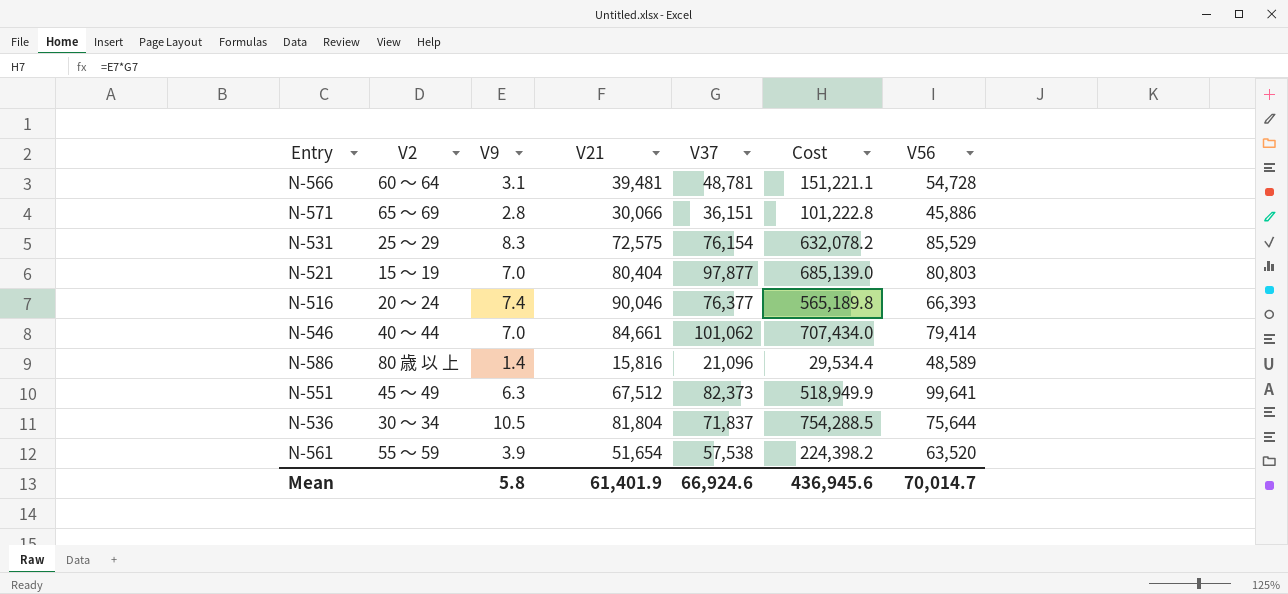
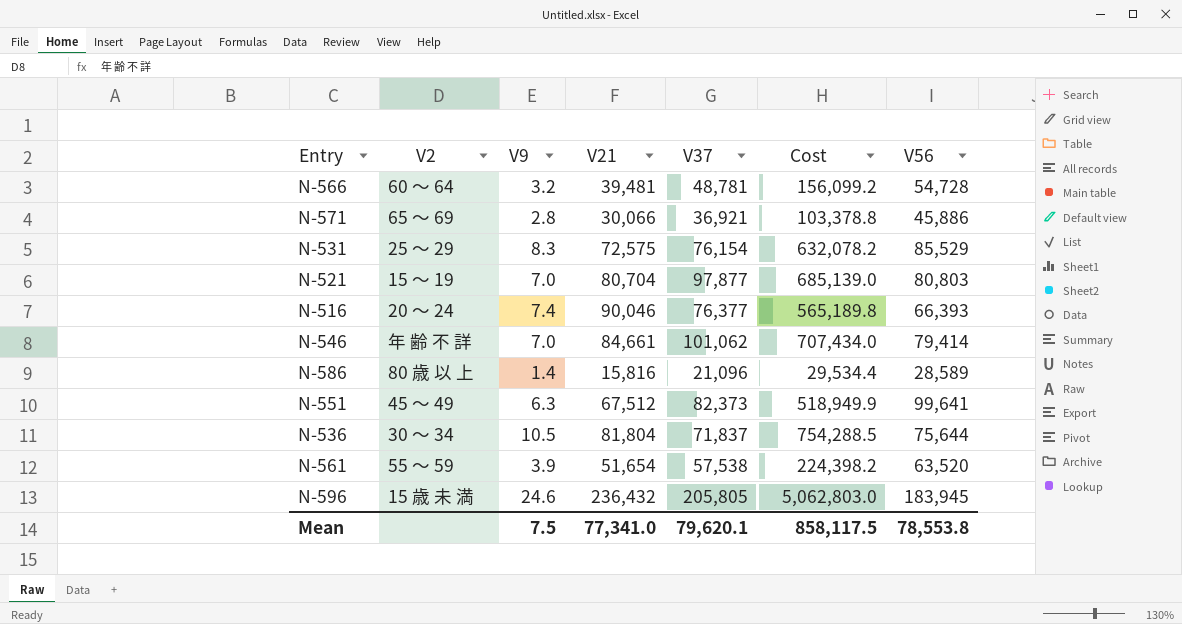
N-566 | V9: 3.1 -> 3.2
N-566 | Cost: 151,221.1 -> 156,099.2
N-571 | V37: 36,151 -> 36,921
N-571 | Cost: 101,222.8 -> 103,378.8
N-521 | V21: 80,404 -> 80,704
N-546 | V2: 40 ～ 44 -> 年 齢 不 詳
N-586 | V56: 48,589 -> 28,589
row N-596: none -> 15 歳 未 満 | 24.6 | 236,432 | 205,805 | 5,062,803.0 | 183,945
Mean | V9: 5.8 -> 7.5
Mean | V21: 61,401.9 -> 77,341.0
Mean | V37: 66,924.6 -> 79,620.1
Mean | Cost: 436,945.6 -> 858,117.5
Mean | V56: 70,014.7 -> 78,553.8

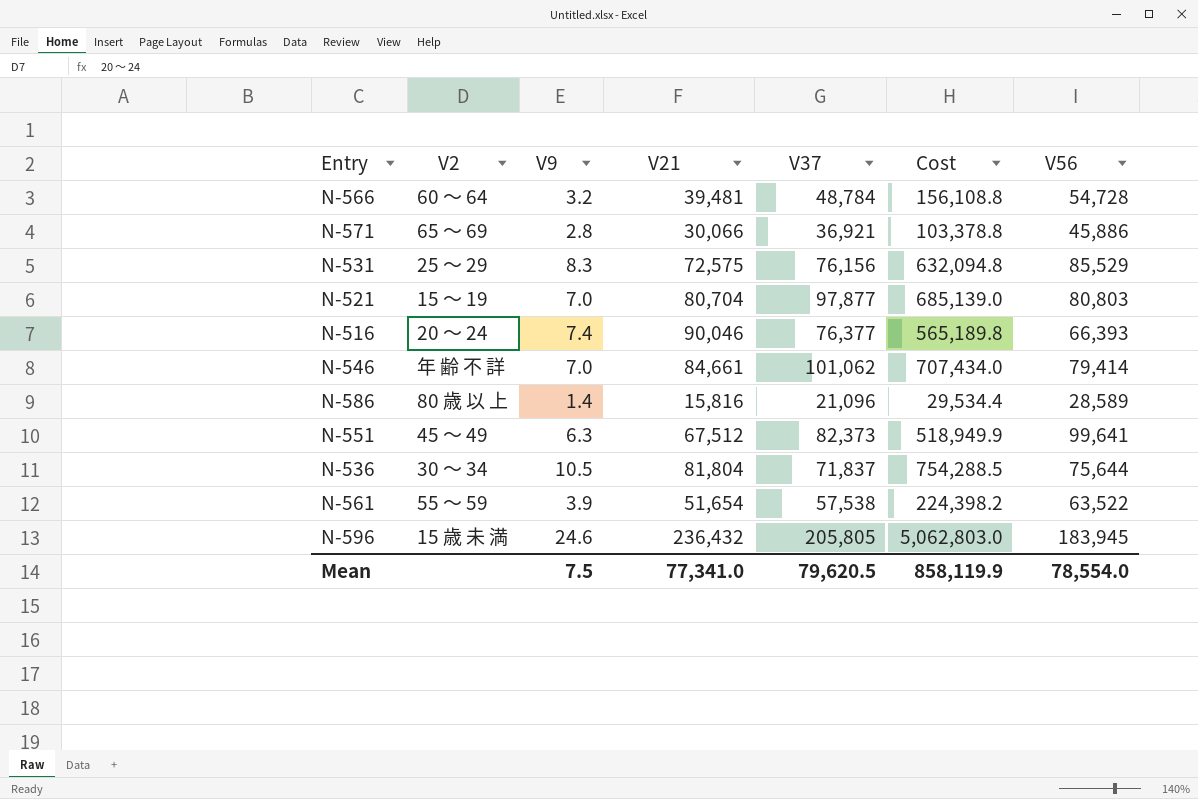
N-566 | V37: 48,781 -> 48,784
N-566 | Cost: 156,099.2 -> 156,108.8
N-531 | V37: 76,154 -> 76,156
N-531 | Cost: 632,078.2 -> 632,094.8
N-561 | V56: 63,520 -> 63,522
Mean | V37: 79,620.1 -> 79,620.5
Mean | Cost: 858,117.5 -> 858,119.9
Mean | V56: 78,553.8 -> 78,554.0

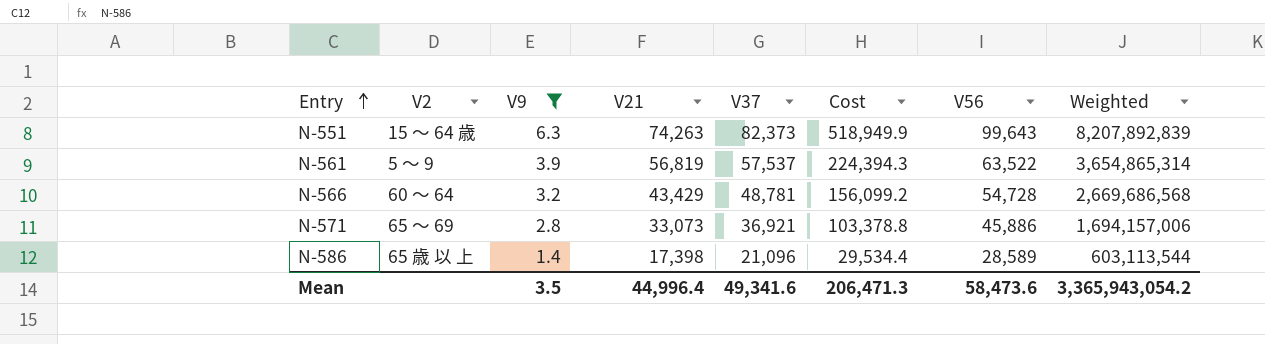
filter: none -> V9 <= 6.3
row order: none -> Entry ascending
column Weighted | formula: none -> [V37] * [V56]
N-551 | V2: 45 ～ 49 -> 15 ～ 64 歳
N-551 | V21: 67,512 -> 74,263
N-551 | V56: 99,641 -> 99,643
N-561 | V2: 55 ～ 59 -> 5 ～ 9
N-561 | V21: 51,654 -> 56,819
N-561 | V37: 57,538 -> 57,537
N-561 | Cost: 224,398.2 -> 224,394.3
N-566 | V21: 39,481 -> 43,429
N-566 | V37: 48,784 -> 48,781
N-566 | Cost: 156,108.8 -> 156,099.2
N-571 | V21: 30,066 -> 33,073
N-586 | V2: 80 歳 以 上 -> 65 歳 以 上
N-586 | V21: 15,816 -> 17,398
Mean | V9: 7.5 -> 3.5
Mean | V21: 77,341.0 -> 44,996.4
Mean | V37: 79,620.5 -> 49,341.6
Mean | Cost: 858,119.9 -> 206,471.3
Mean | V56: 78,554.0 -> 58,473.6

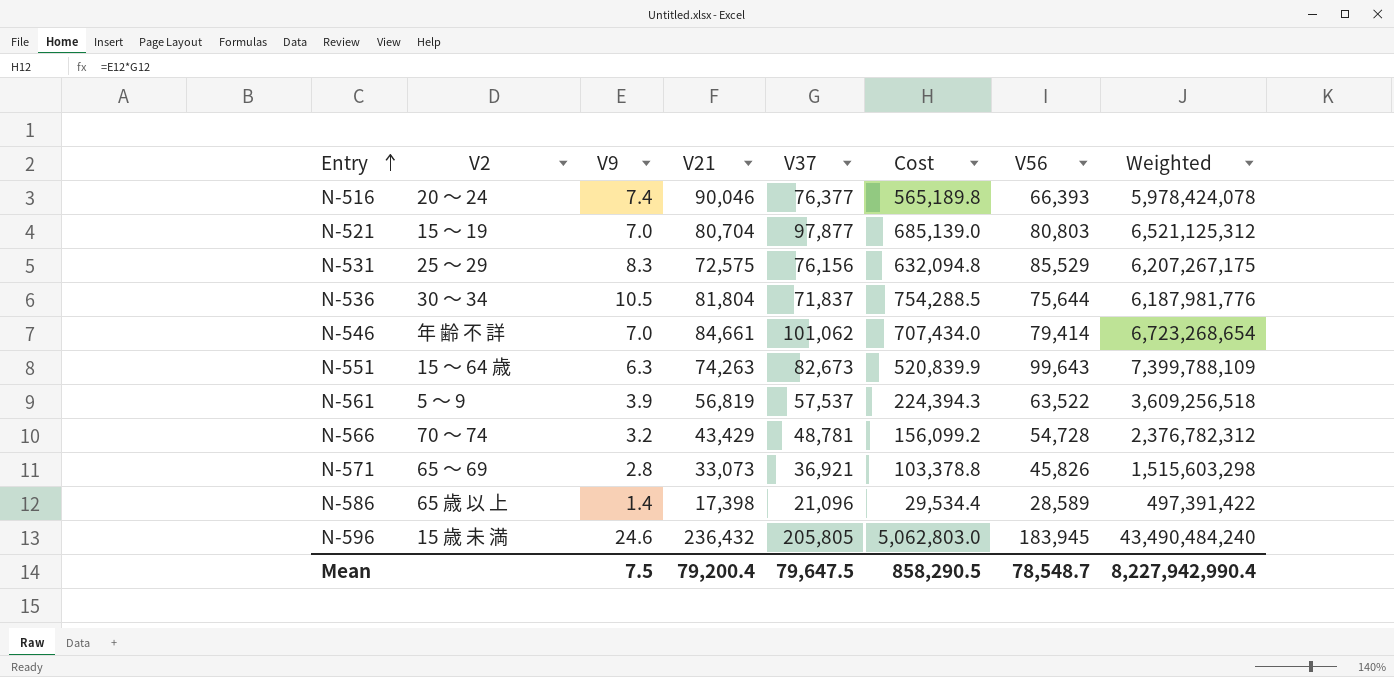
filter: V9 <= 6.3 -> none
column Weighted | formula: [V37] * [V56] -> [V21] * [V56]
N-551 | V37: 82,373 -> 82,673
N-551 | Cost: 518,949.9 -> 520,839.9
N-566 | V2: 60 ～ 64 -> 70 ～ 74
N-571 | V56: 45,886 -> 45,826
Mean | V9: 3.5 -> 7.5
Mean | V21: 44,996.4 -> 79,200.4
Mean | V37: 49,341.6 -> 79,647.5
Mean | Cost: 206,471.3 -> 858,290.5
Mean | V56: 58,473.6 -> 78,548.7
Mean | Weighted: 3,365,943,054.2 -> 8,227,942,990.4

